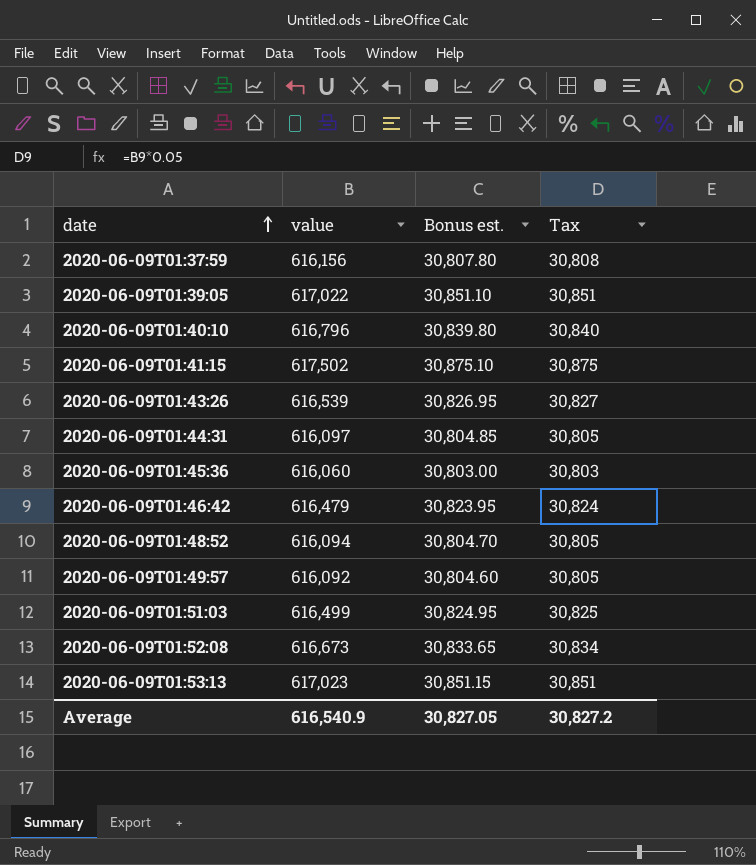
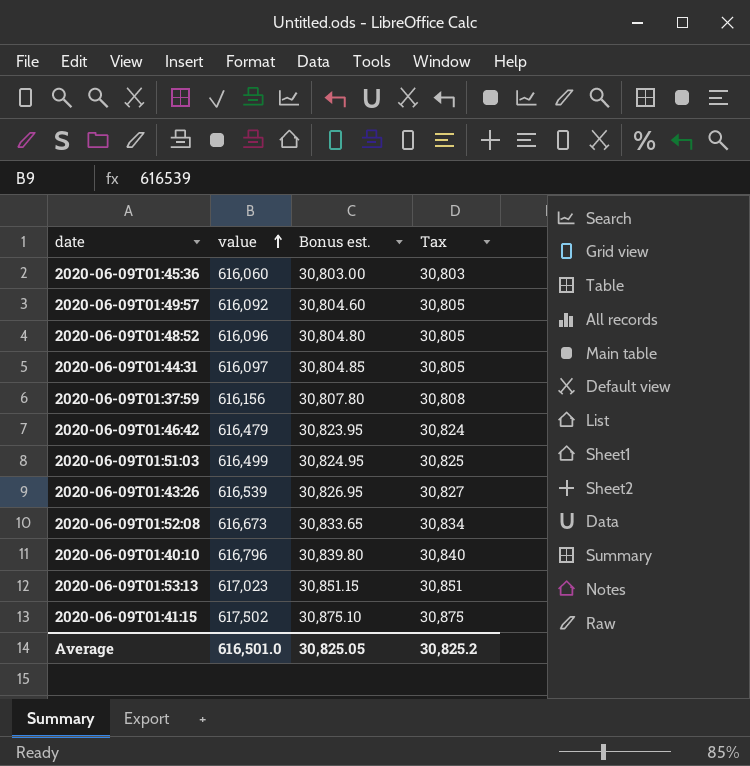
row order: date ascending -> value ascending
row 2020-06-09T01:39:05: 617,022 | 30,851.10 | 30,851 -> none
2020-06-09T01:48:52 | value: 616,094 -> 616,096
2020-06-09T01:48:52 | Bonus est.: 30,804.70 -> 30,804.80
Average | value: 616,540.9 -> 616,501.0
Average | Bonus est.: 30,827.05 -> 30,825.05
Average | Tax: 30,827.2 -> 30,825.2

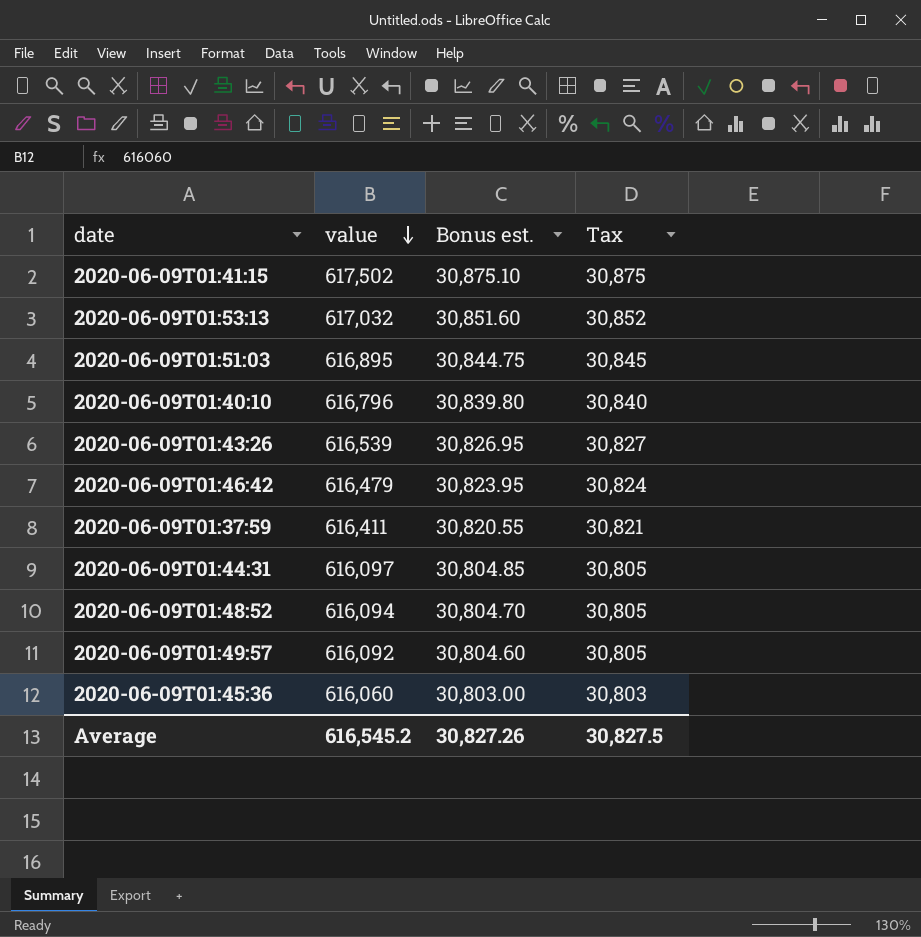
row order: value ascending -> value descending
row 2020-06-09T01:52:08: 616,673 | 30,833.65 | 30,834 -> none
2020-06-09T01:53:13 | value: 617,023 -> 617,032
2020-06-09T01:53:13 | Bonus est.: 30,851.15 -> 30,851.60
2020-06-09T01:53:13 | Tax: 30,851 -> 30,852
2020-06-09T01:51:03 | value: 616,499 -> 616,895
2020-06-09T01:51:03 | Bonus est.: 30,824.95 -> 30,844.75
2020-06-09T01:51:03 | Tax: 30,825 -> 30,845
2020-06-09T01:37:59 | value: 616,156 -> 616,411
2020-06-09T01:37:59 | Bonus est.: 30,807.80 -> 30,820.55
2020-06-09T01:37:59 | Tax: 30,808 -> 30,821
2020-06-09T01:48:52 | value: 616,096 -> 616,094
2020-06-09T01:48:52 | Bonus est.: 30,804.80 -> 30,804.70
Average | value: 616,501.0 -> 616,545.2
Average | Bonus est.: 30,825.05 -> 30,827.26
Average | Tax: 30,825.2 -> 30,827.5

